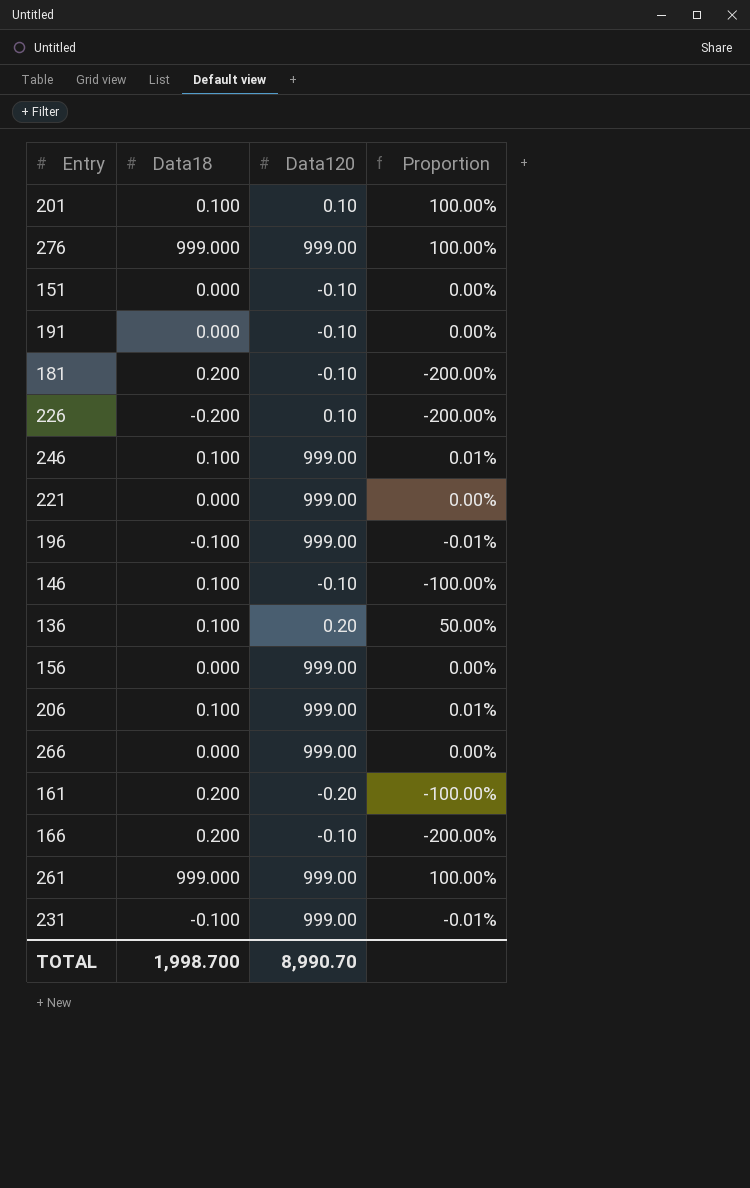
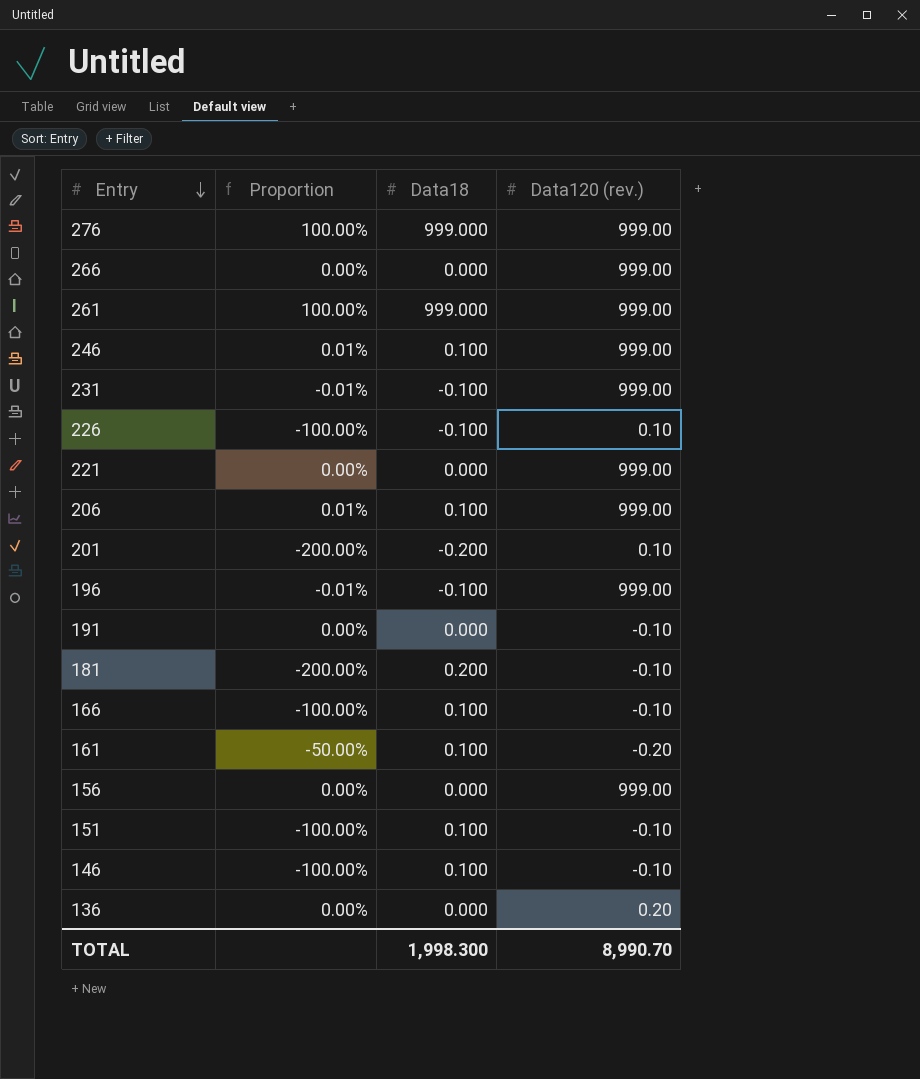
row order: none -> Entry descending
column Proportion | position: 4 -> 2
column name: Data120 -> Data120 (rev.)
226 | Proportion: -200.00% -> -100.00%
226 | Data18: -0.200 -> -0.100
201 | Proportion: 100.00% -> -200.00%
201 | Data18: 0.100 -> -0.200
166 | Proportion: -200.00% -> -100.00%
166 | Data18: 0.200 -> 0.100
161 | Proportion: -100.00% -> -50.00%
161 | Data18: 0.200 -> 0.100
151 | Proportion: 0.00% -> -100.00%
151 | Data18: 0.000 -> 0.100
136 | Proportion: 50.00% -> 0.00%
136 | Data18: 0.100 -> 0.000
TOTAL | Data18: 1,998.700 -> 1,998.300

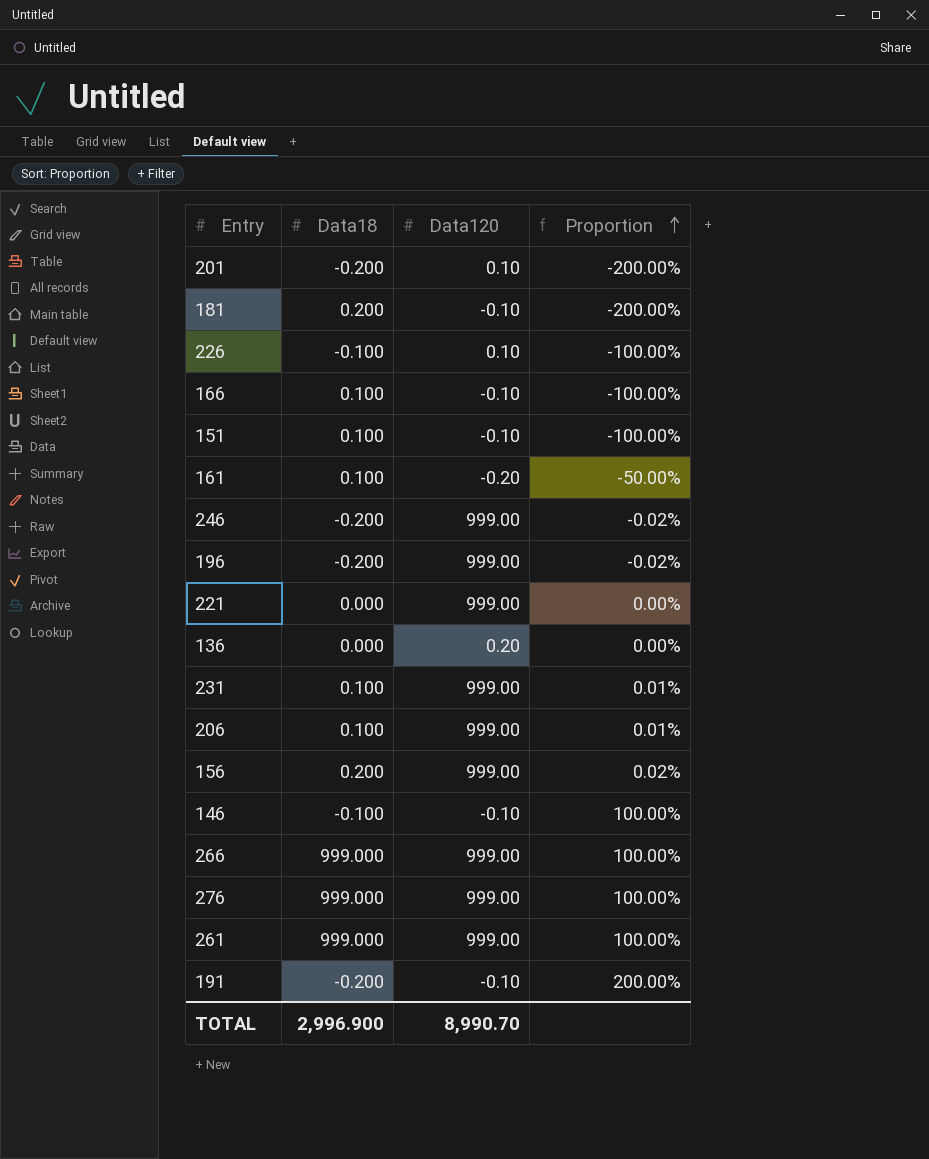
row order: Entry descending -> Proportion ascending
column name: Data120 (rev.) -> Data120
column Proportion | position: 2 -> 4
246 | Data18: 0.100 -> -0.200
246 | Proportion: 0.01% -> -0.02%
196 | Data18: -0.100 -> -0.200
196 | Proportion: -0.01% -> -0.02%
231 | Data18: -0.100 -> 0.100
231 | Proportion: -0.01% -> 0.01%
156 | Data18: 0.000 -> 0.200
156 | Proportion: 0.00% -> 0.02%
146 | Data18: 0.100 -> -0.100
146 | Proportion: -100.00% -> 100.00%
266 | Data18: 0.000 -> 999.000
266 | Proportion: 0.00% -> 100.00%
191 | Data18: 0.000 -> -0.200
191 | Proportion: 0.00% -> 200.00%
TOTAL | Data18: 1,998.300 -> 2,996.900

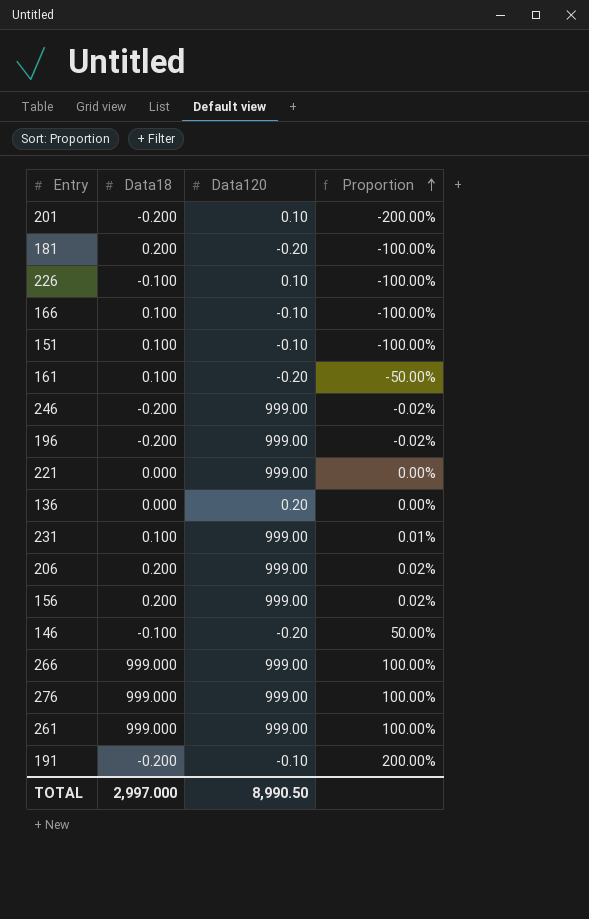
181 | Data120: -0.10 -> -0.20
181 | Proportion: -200.00% -> -100.00%
206 | Data18: 0.100 -> 0.200
206 | Proportion: 0.01% -> 0.02%
146 | Data120: -0.10 -> -0.20
146 | Proportion: 100.00% -> 50.00%
TOTAL | Data18: 2,996.900 -> 2,997.000
TOTAL | Data120: 8,990.70 -> 8,990.50

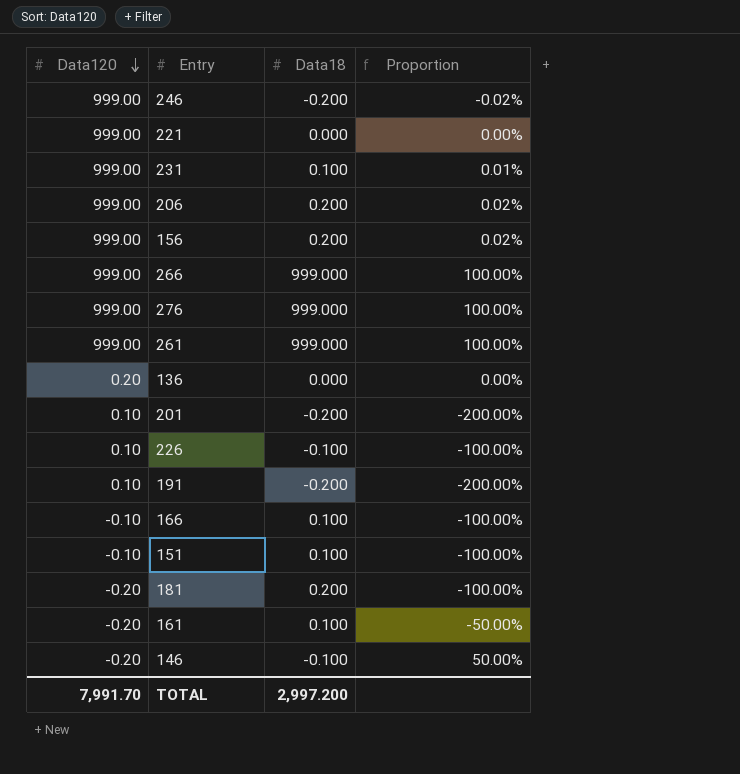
row order: Proportion ascending -> Data120 descending
column Data120 | position: 3 -> 1
row 196: -0.200 | 999.00 | -0.02% -> none
191 | Data120: -0.10 -> 0.10
191 | Proportion: 200.00% -> -200.00%
TOTAL | Data120: 8,990.50 -> 7,991.70
TOTAL | Data18: 2,997.000 -> 2,997.200

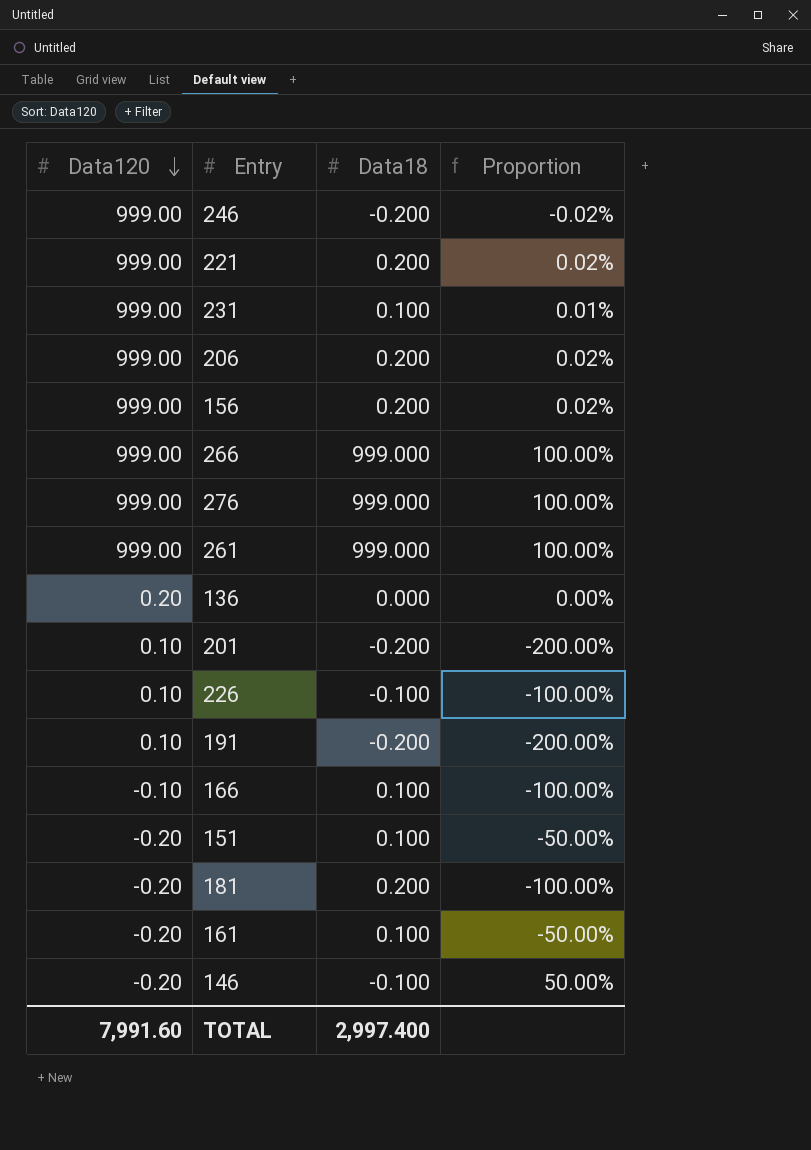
221 | Data18: 0.000 -> 0.200
221 | Proportion: 0.00% -> 0.02%
151 | Data120: -0.10 -> -0.20
151 | Proportion: -100.00% -> -50.00%
TOTAL | Data120: 7,991.70 -> 7,991.60
TOTAL | Data18: 2,997.200 -> 2,997.400

